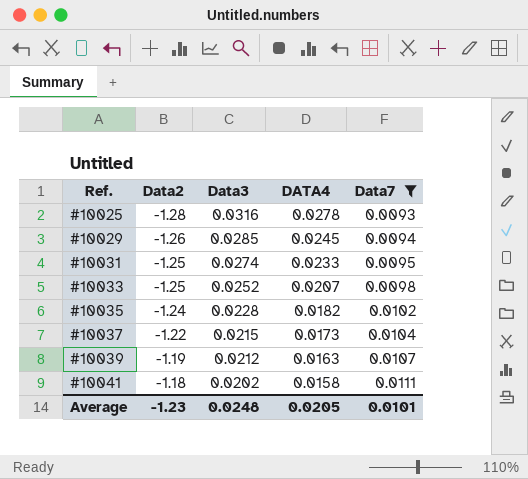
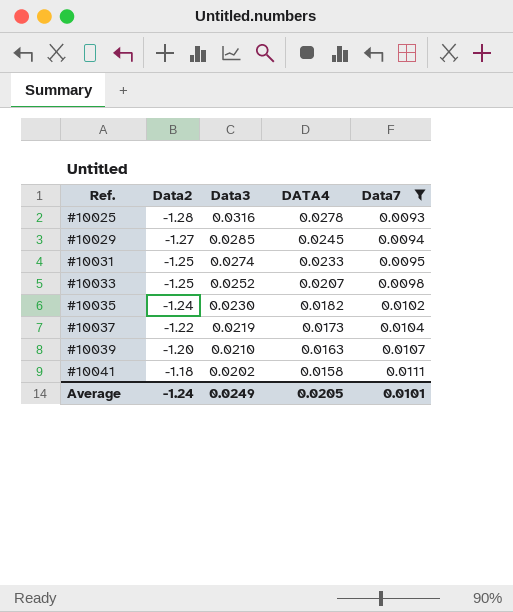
#10029 | Data2: -1.26 -> -1.27
#10035 | Data3: 0.0228 -> 0.0230
#10037 | Data3: 0.0215 -> 0.0219
#10039 | Data2: -1.19 -> -1.20
#10039 | Data3: 0.0212 -> 0.0210
Average | Data2: -1.23 -> -1.24
Average | Data3: 0.0248 -> 0.0249

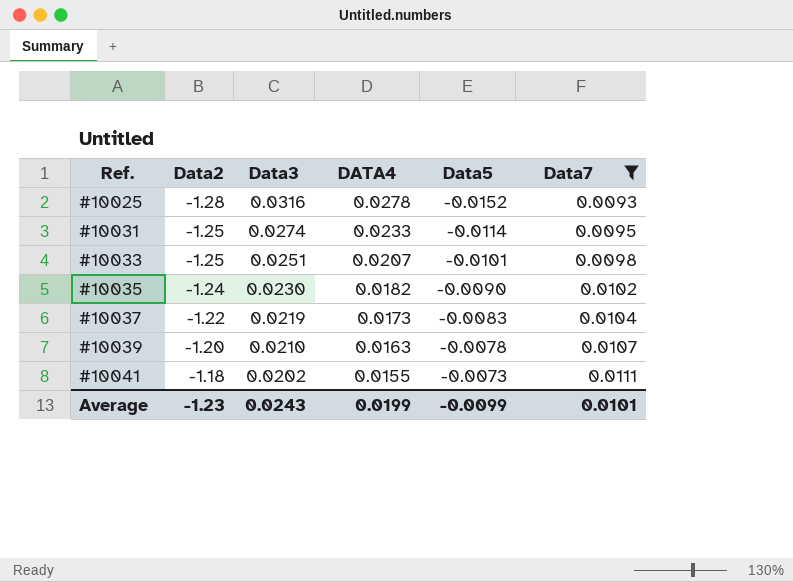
column Data5 | position: none -> 5
row #10029: -1.27 | 0.0285 | 0.0245 | 0.0094 -> none
#10033 | Data3: 0.0252 -> 0.0251
#10041 | DATA4: 0.0158 -> 0.0155
Average | Data2: -1.24 -> -1.23
Average | Data3: 0.0249 -> 0.0243
Average | DATA4: 0.0205 -> 0.0199

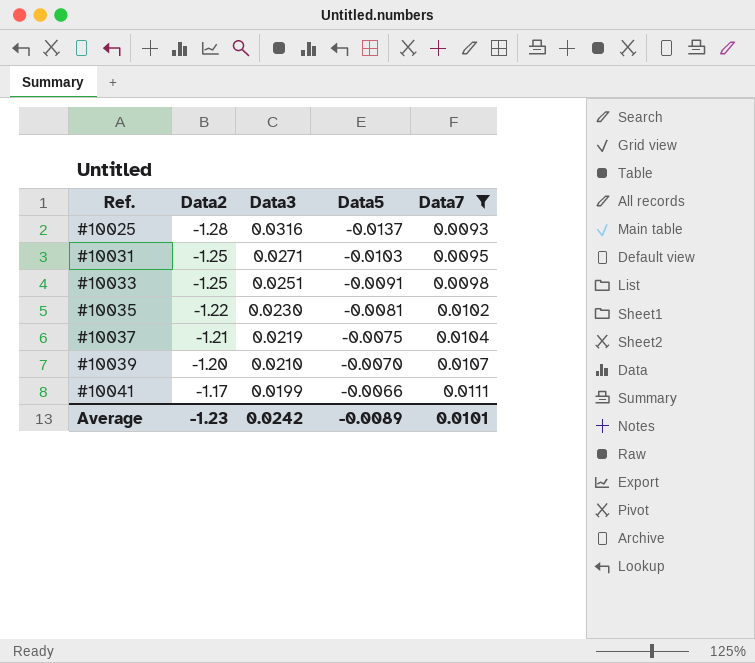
column DATA4 | position: 4 -> none
#10025 | Data5: -0.0152 -> -0.0137
#10031 | Data3: 0.0274 -> 0.0271
#10031 | Data5: -0.0114 -> -0.0103
#10033 | Data5: -0.0101 -> -0.0091
#10035 | Data2: -1.24 -> -1.22
#10035 | Data5: -0.0090 -> -0.0081
#10037 | Data2: -1.22 -> -1.21
#10037 | Data5: -0.0083 -> -0.0075
#10039 | Data5: -0.0078 -> -0.0070
#10041 | Data2: -1.18 -> -1.17
#10041 | Data3: 0.0202 -> 0.0199
#10041 | Data5: -0.0073 -> -0.0066
Average | Data3: 0.0243 -> 0.0242
Average | Data5: -0.0099 -> -0.0089

